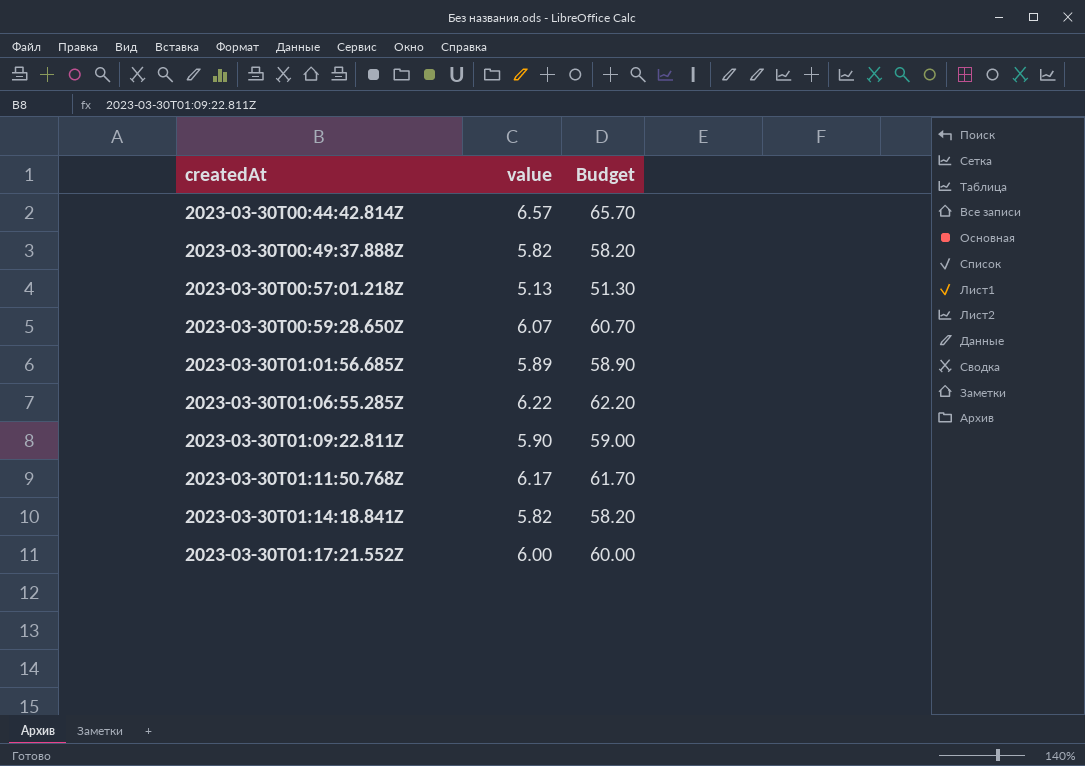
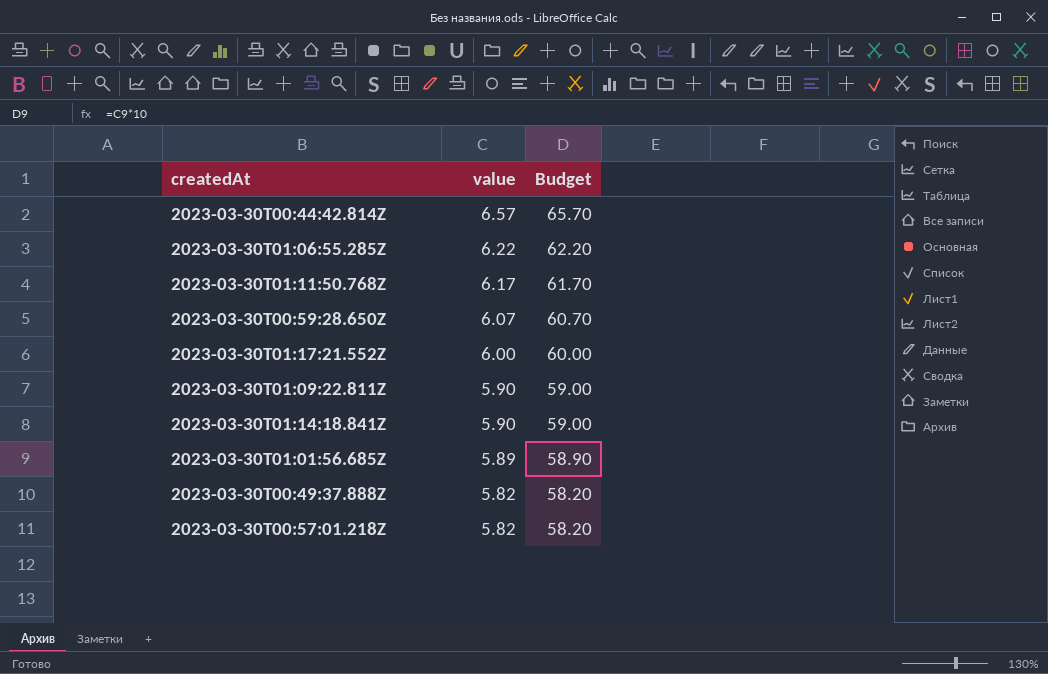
row order: createdAt ascending -> value descending
2023-03-30T01:14:18.841Z | value: 5.82 -> 5.90
2023-03-30T01:14:18.841Z | Budget: 58.20 -> 59.00
2023-03-30T00:57:01.218Z | value: 5.13 -> 5.82
2023-03-30T00:57:01.218Z | Budget: 51.30 -> 58.20

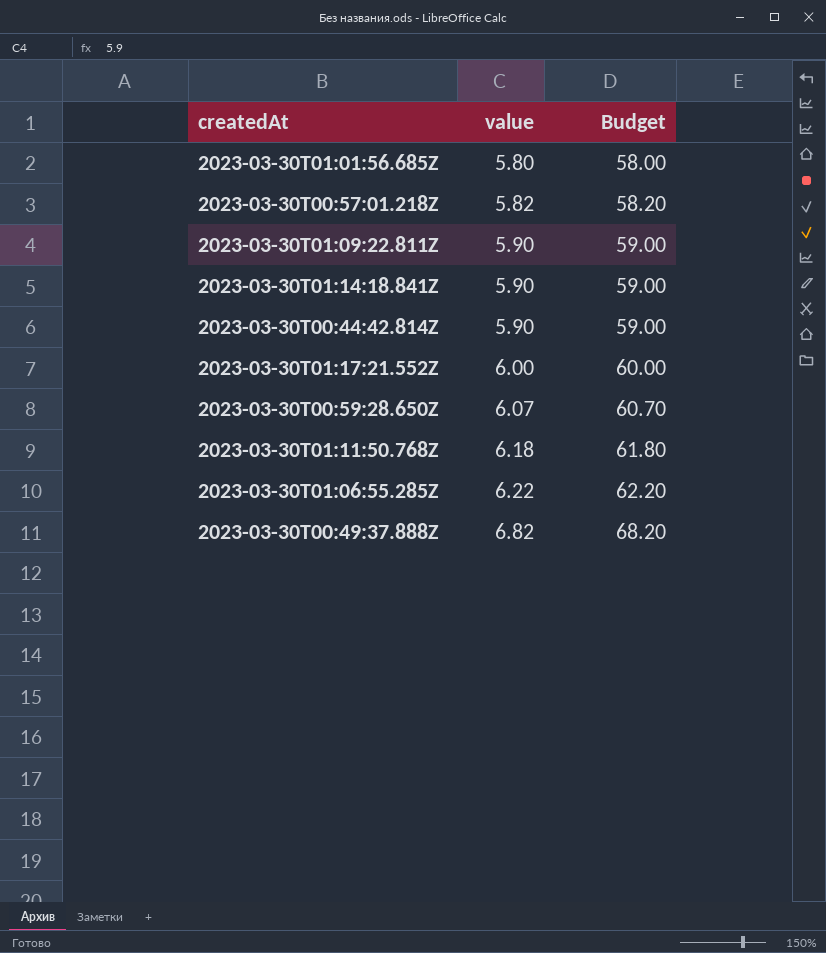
row order: value descending -> value ascending
2023-03-30T01:01:56.685Z | value: 5.89 -> 5.80
2023-03-30T01:01:56.685Z | Budget: 58.90 -> 58.00
2023-03-30T00:44:42.814Z | value: 6.57 -> 5.90
2023-03-30T00:44:42.814Z | Budget: 65.70 -> 59.00
2023-03-30T01:11:50.768Z | value: 6.17 -> 6.18
2023-03-30T01:11:50.768Z | Budget: 61.70 -> 61.80
2023-03-30T00:49:37.888Z | value: 5.82 -> 6.82
2023-03-30T00:49:37.888Z | Budget: 58.20 -> 68.20

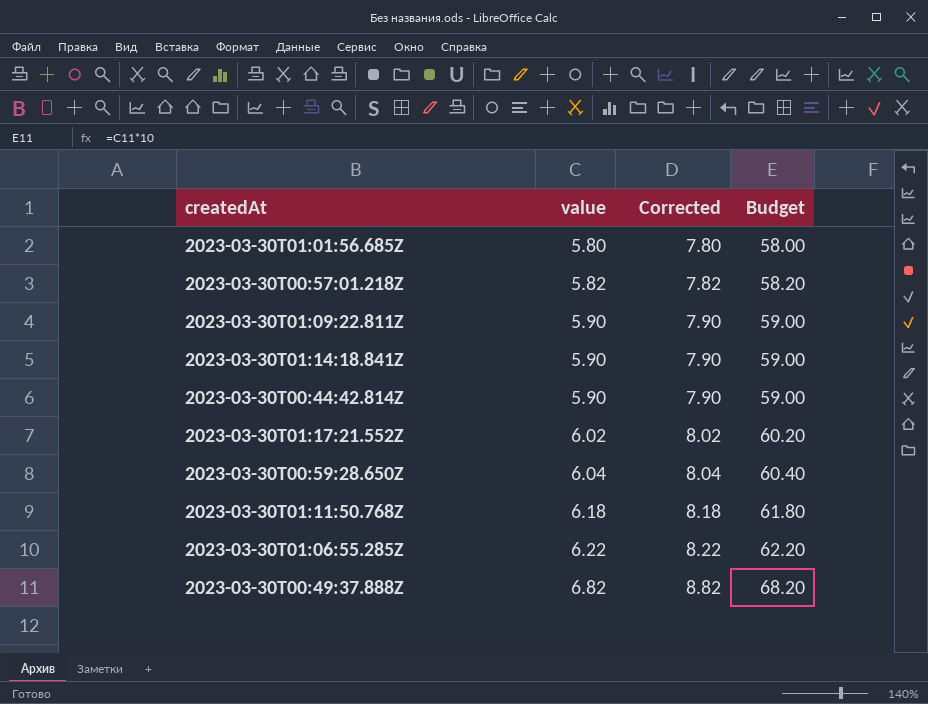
column Corrected | formula: none -> [value] + 2
2023-03-30T01:17:21.552Z | value: 6.00 -> 6.02
2023-03-30T01:17:21.552Z | Budget: 60.00 -> 60.20
2023-03-30T00:59:28.650Z | value: 6.07 -> 6.04
2023-03-30T00:59:28.650Z | Budget: 60.70 -> 60.40

